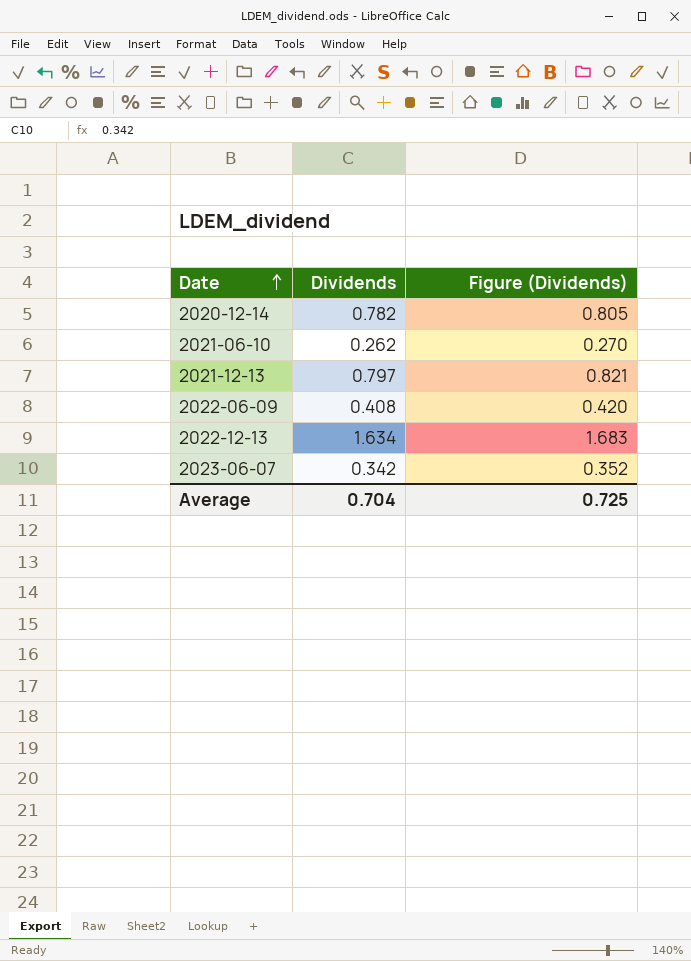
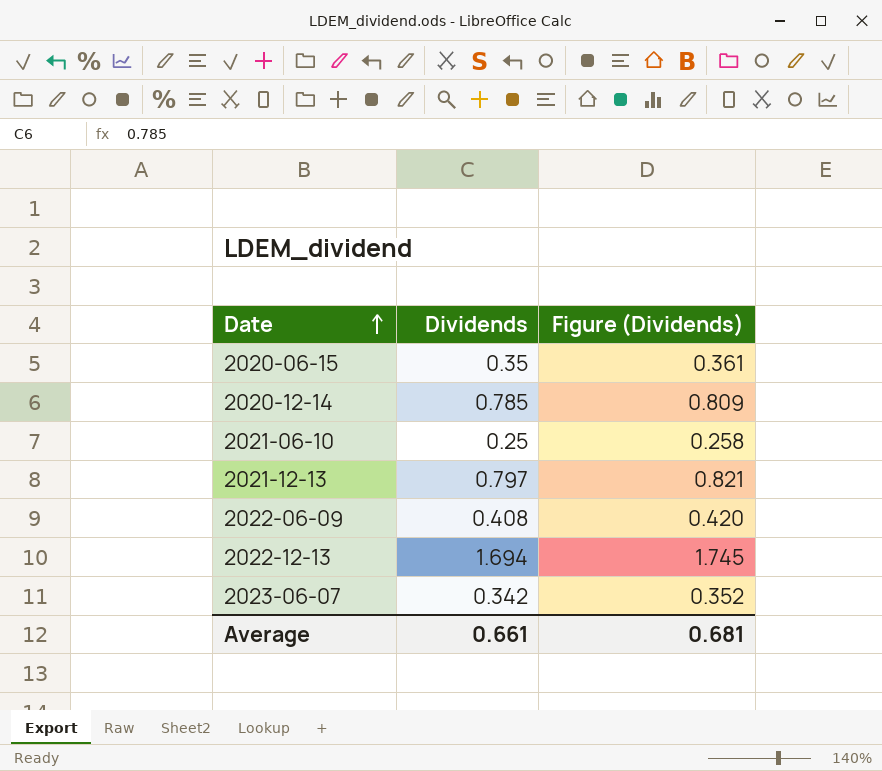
row 2020-06-15: none -> 0.35 | 0.361
2020-12-14 | Dividends: 0.782 -> 0.785
2020-12-14 | Figure (Dividends): 0.805 -> 0.809
2021-06-10 | Dividends: 0.262 -> 0.25
2021-06-10 | Figure (Dividends): 0.270 -> 0.258
2022-12-13 | Dividends: 1.634 -> 1.694
2022-12-13 | Figure (Dividends): 1.683 -> 1.745
Average | Dividends: 0.704 -> 0.661
Average | Figure (Dividends): 0.725 -> 0.681

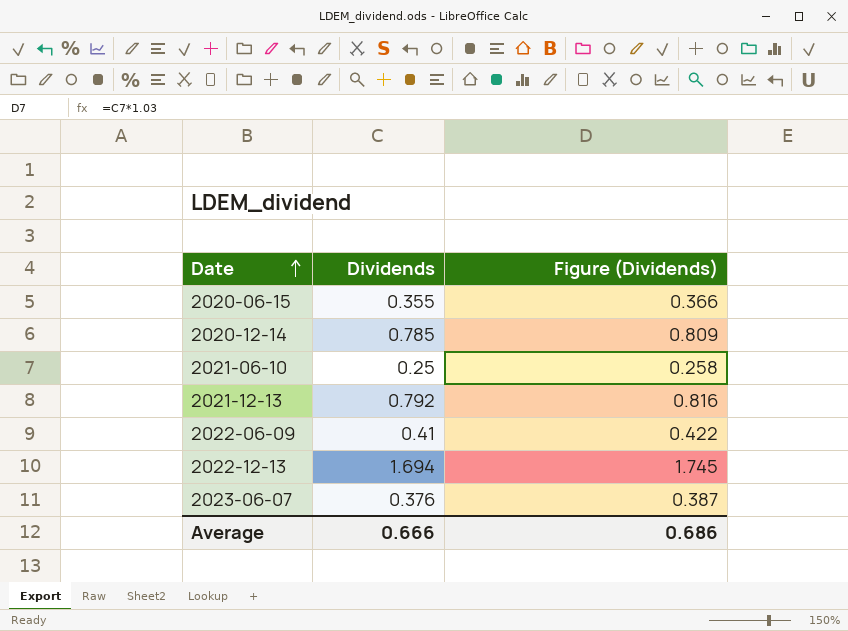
2020-06-15 | Dividends: 0.35 -> 0.355
2020-06-15 | Figure (Dividends): 0.361 -> 0.366
2021-12-13 | Dividends: 0.797 -> 0.792
2021-12-13 | Figure (Dividends): 0.821 -> 0.816
2022-06-09 | Dividends: 0.408 -> 0.41
2022-06-09 | Figure (Dividends): 0.420 -> 0.422
2023-06-07 | Dividends: 0.342 -> 0.376
2023-06-07 | Figure (Dividends): 0.352 -> 0.387
Average | Dividends: 0.661 -> 0.666
Average | Figure (Dividends): 0.681 -> 0.686

